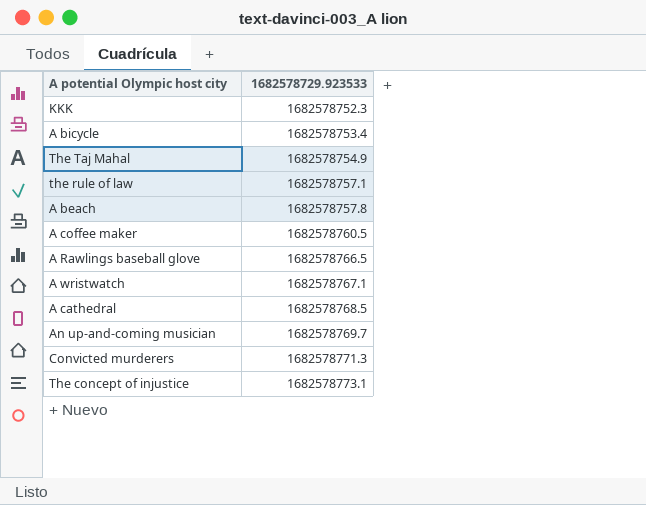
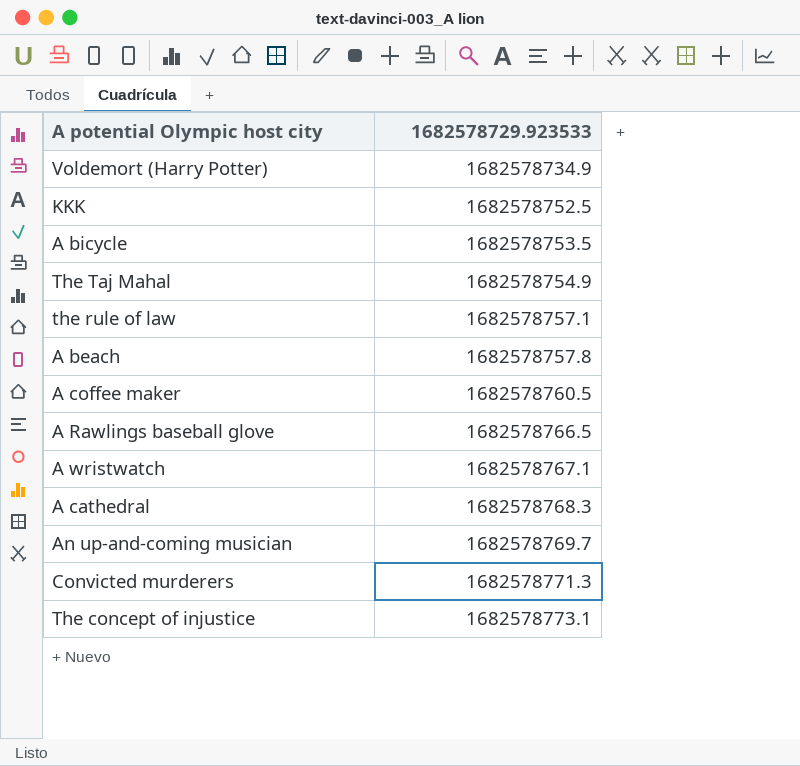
row Voldemort (Harry Potter): none -> 1682578734.9
KKK | 1682578729.923533: 1682578752.3 -> 1682578752.5
A bicycle | 1682578729.923533: 1682578753.4 -> 1682578753.5
A cathedral | 1682578729.923533: 1682578768.5 -> 1682578768.3

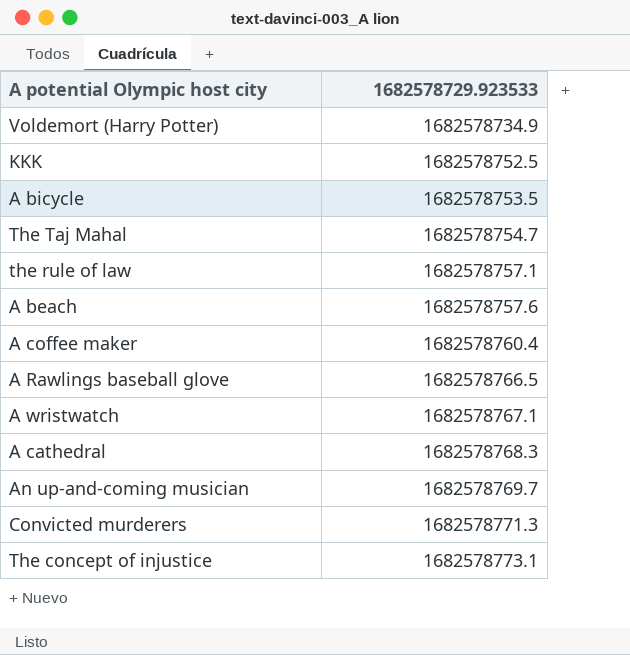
The Taj Mahal | 1682578729.923533: 1682578754.9 -> 1682578754.7
A beach | 1682578729.923533: 1682578757.8 -> 1682578757.6
A coffee maker | 1682578729.923533: 1682578760.5 -> 1682578760.4

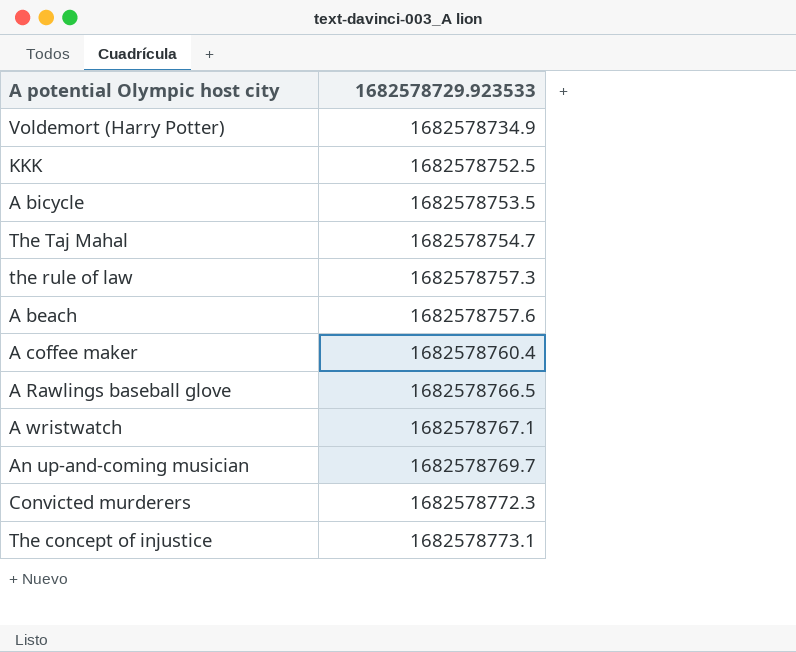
row A cathedral: 1682578768.3 -> none
the rule of law | 1682578729.923533: 1682578757.1 -> 1682578757.3
Convicted murderers | 1682578729.923533: 1682578771.3 -> 1682578772.3

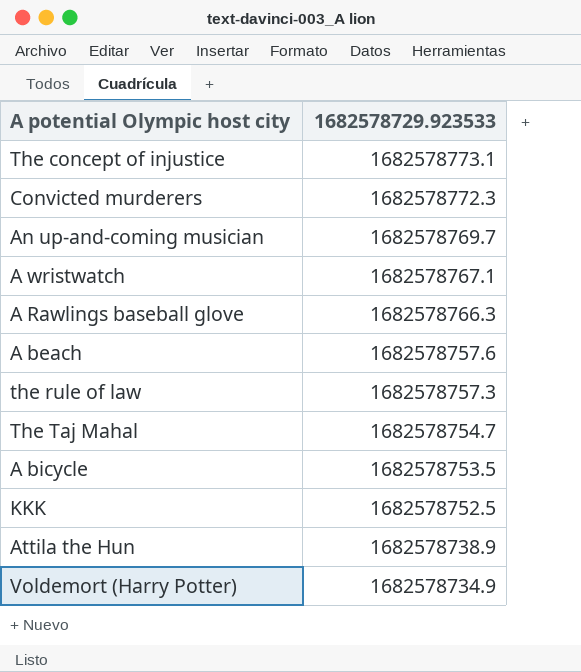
row order: 1682578729.923533 ascending -> 1682578729.923533 descending
row A coffee maker: 1682578760.4 -> none
A Rawlings baseball glove | 1682578729.923533: 1682578766.5 -> 1682578766.3
row Attila the Hun: none -> 1682578738.9

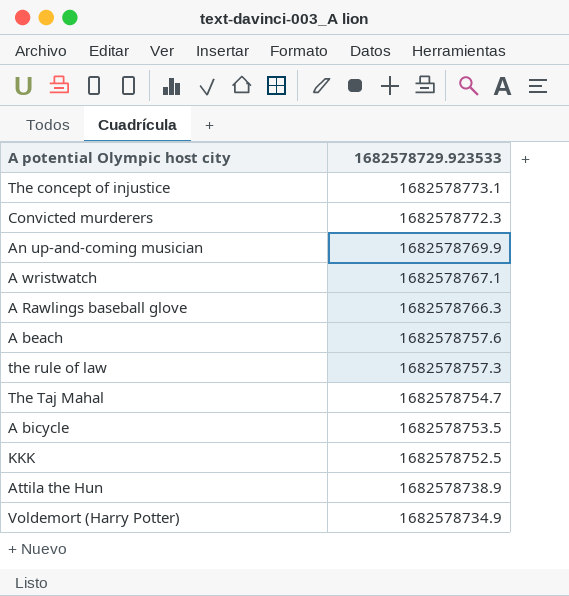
An up-and-coming musician | 1682578729.923533: 1682578769.7 -> 1682578769.9

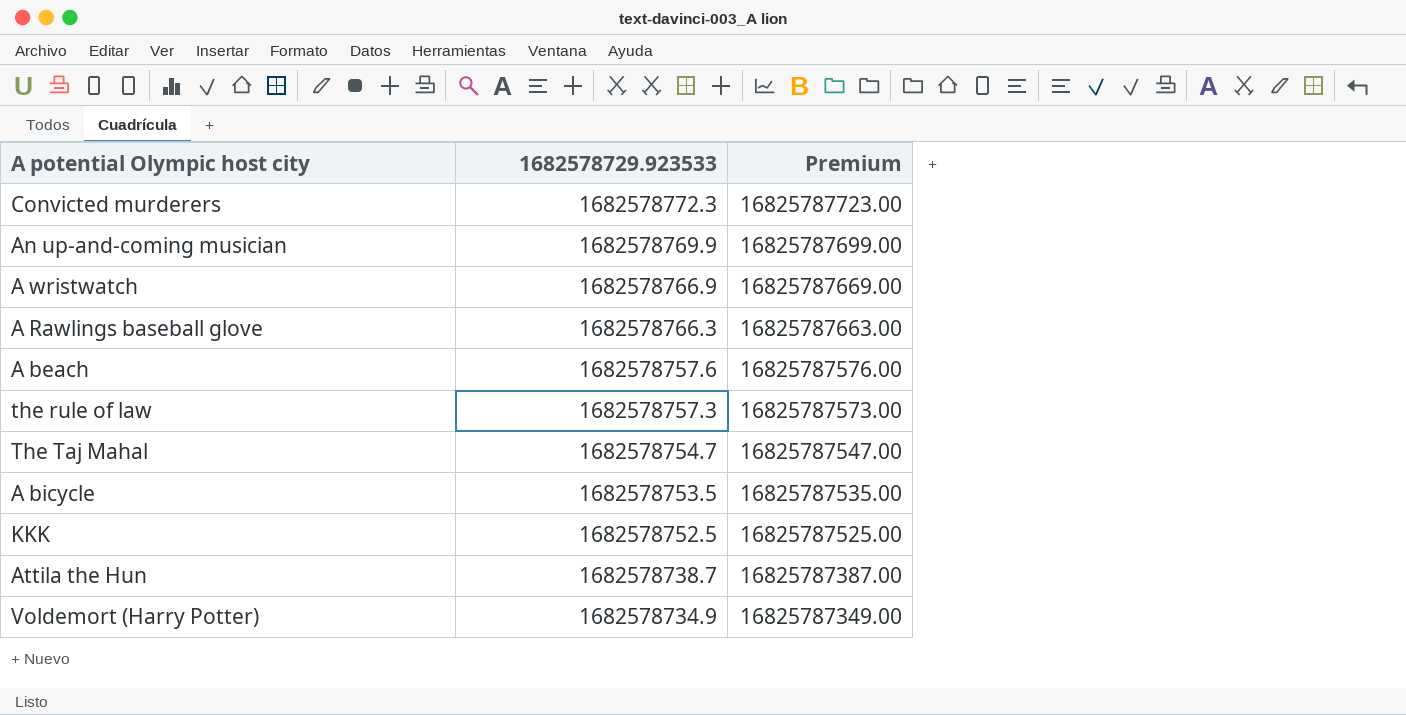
column Premium | formula: none -> [1682578729.923533] * 10
row The concept of injustice: 1682578773.1 -> none
A wristwatch | 1682578729.923533: 1682578767.1 -> 1682578766.9
Attila the Hun | 1682578729.923533: 1682578738.9 -> 1682578738.7

